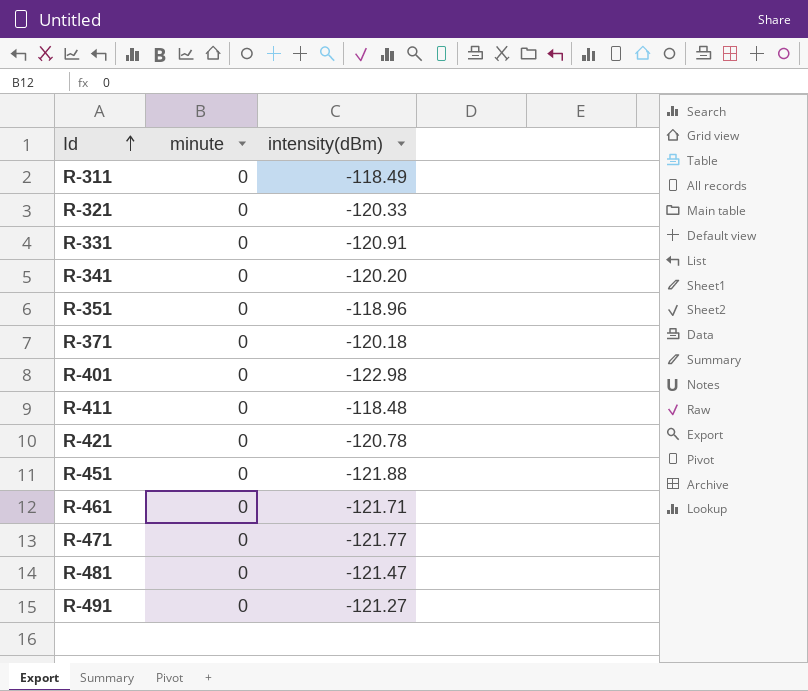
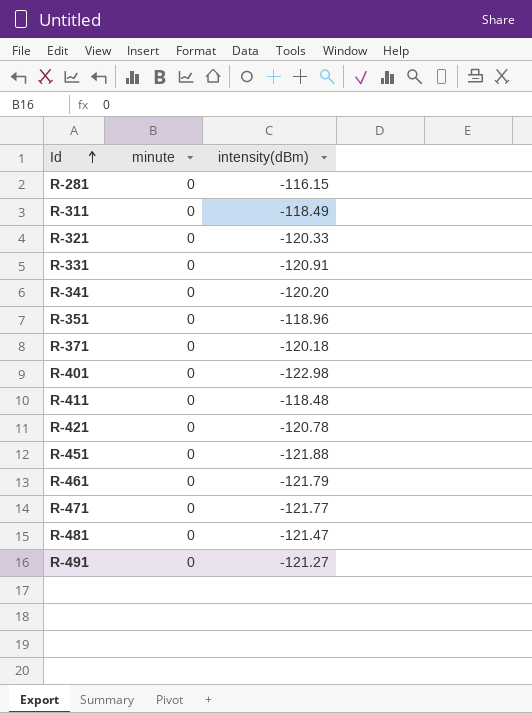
row R-281: none -> 0 | -116.15
R-461 | intensity(dBm): -121.71 -> -121.79

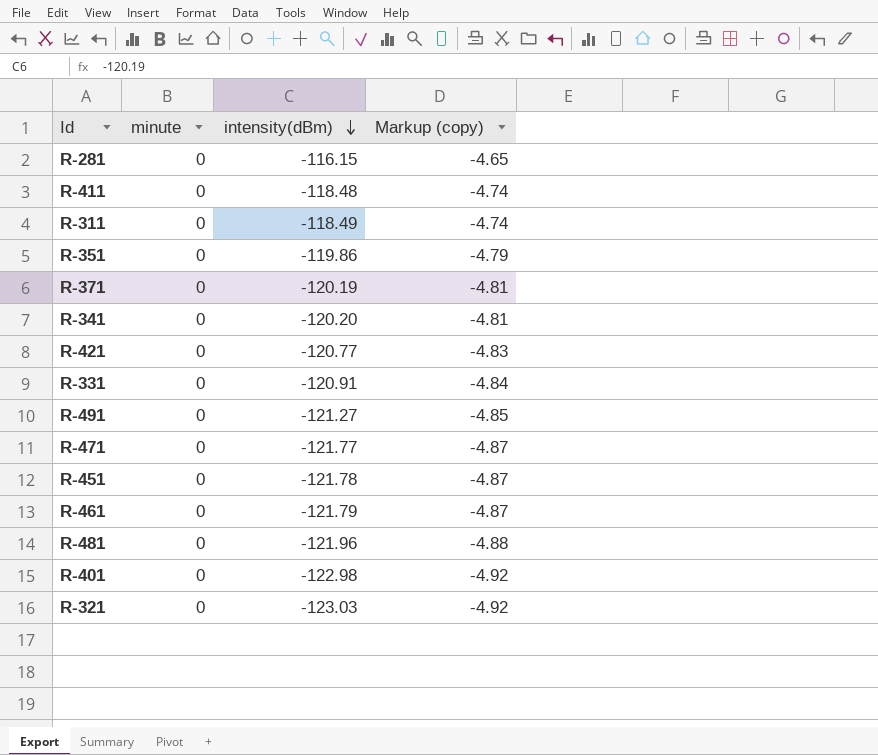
row order: Id ascending -> intensity(dBm) descending
column Markup (copy) | formula: none -> [intensity(dBm)] * 0.04
R-351 | intensity(dBm): -118.96 -> -119.86
R-371 | intensity(dBm): -120.18 -> -120.19
R-421 | intensity(dBm): -120.78 -> -120.77
R-451 | intensity(dBm): -121.88 -> -121.78
R-481 | intensity(dBm): -121.47 -> -121.96
R-321 | intensity(dBm): -120.33 -> -123.03

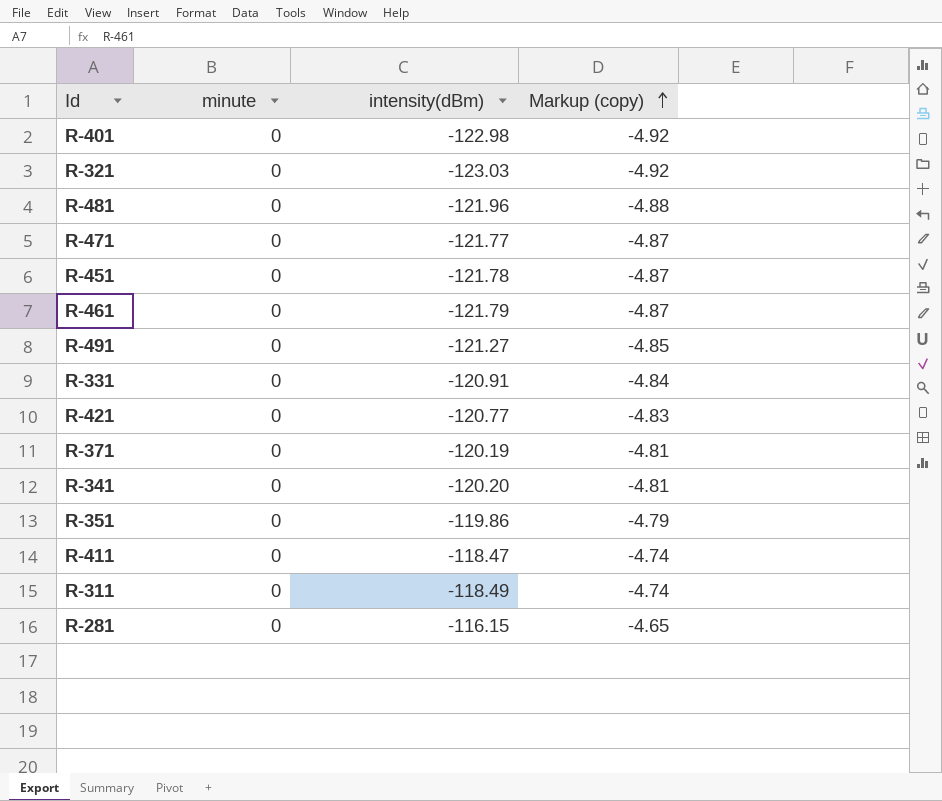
row order: intensity(dBm) descending -> Markup (copy) ascending
R-411 | intensity(dBm): -118.48 -> -118.47

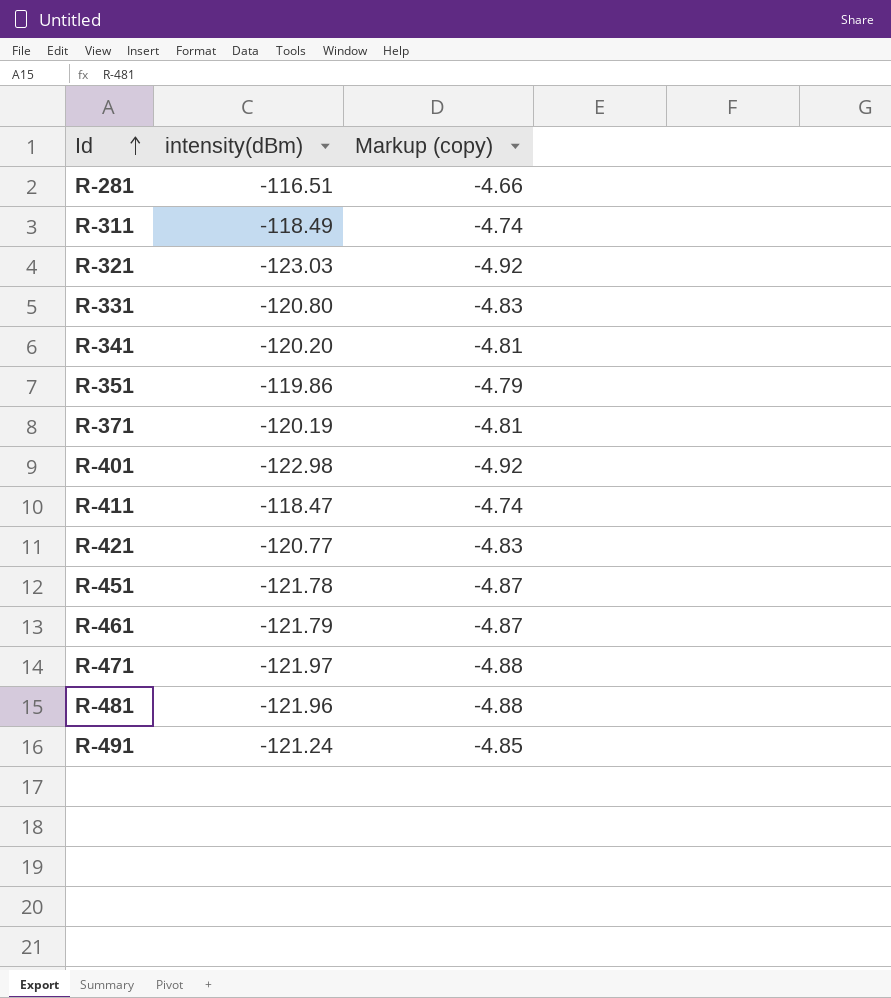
row order: Markup (copy) ascending -> Id ascending
column minute | position: 2 -> none
R-281 | intensity(dBm): -116.15 -> -116.51
R-281 | Markup (copy): -4.65 -> -4.66
R-331 | intensity(dBm): -120.91 -> -120.80
R-331 | Markup (copy): -4.84 -> -4.83
R-471 | intensity(dBm): -121.77 -> -121.97
R-471 | Markup (copy): -4.87 -> -4.88
R-491 | intensity(dBm): -121.27 -> -121.24

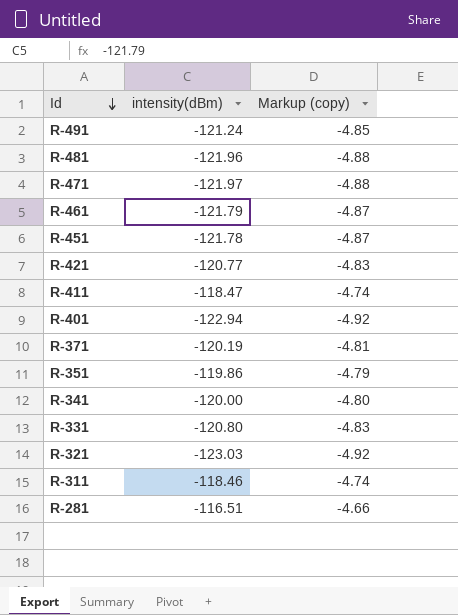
row order: Id ascending -> Id descending
R-401 | intensity(dBm): -122.98 -> -122.94
R-341 | intensity(dBm): -120.20 -> -120.00
R-341 | Markup (copy): -4.81 -> -4.80
R-311 | intensity(dBm): -118.49 -> -118.46

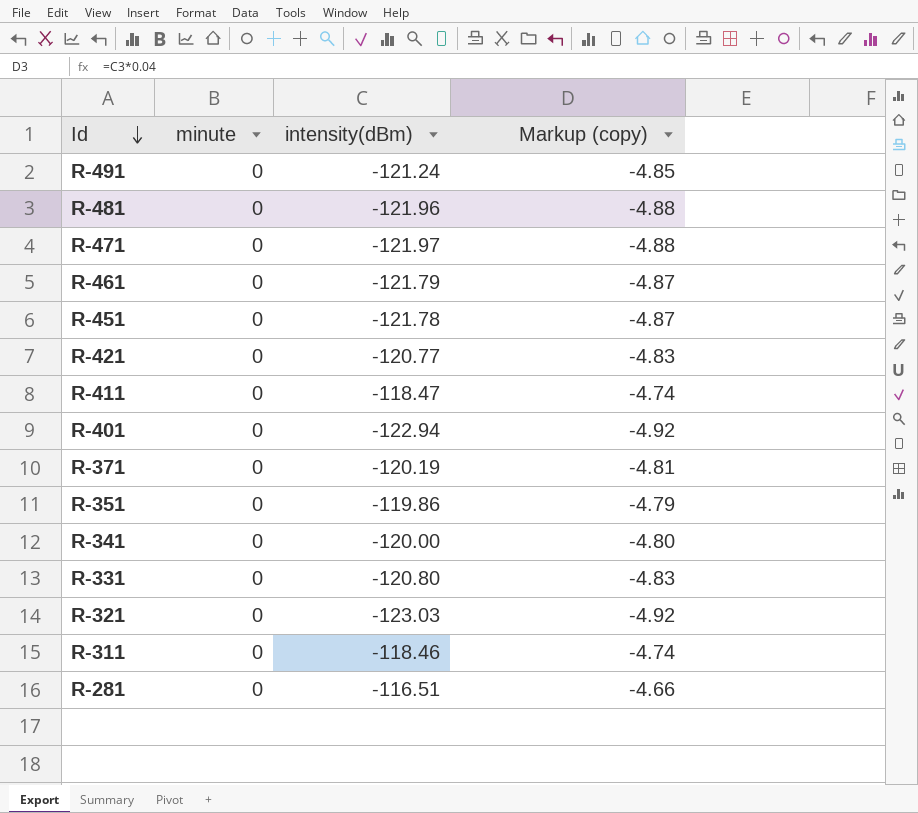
column minute | position: none -> 2

